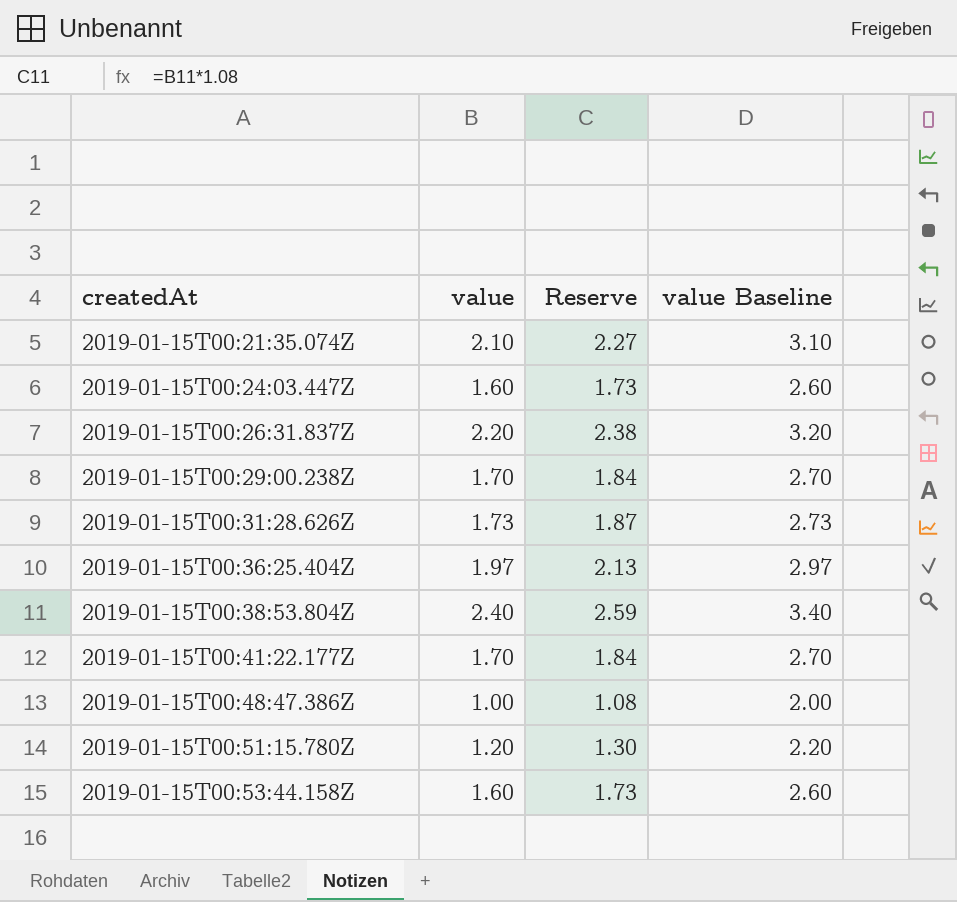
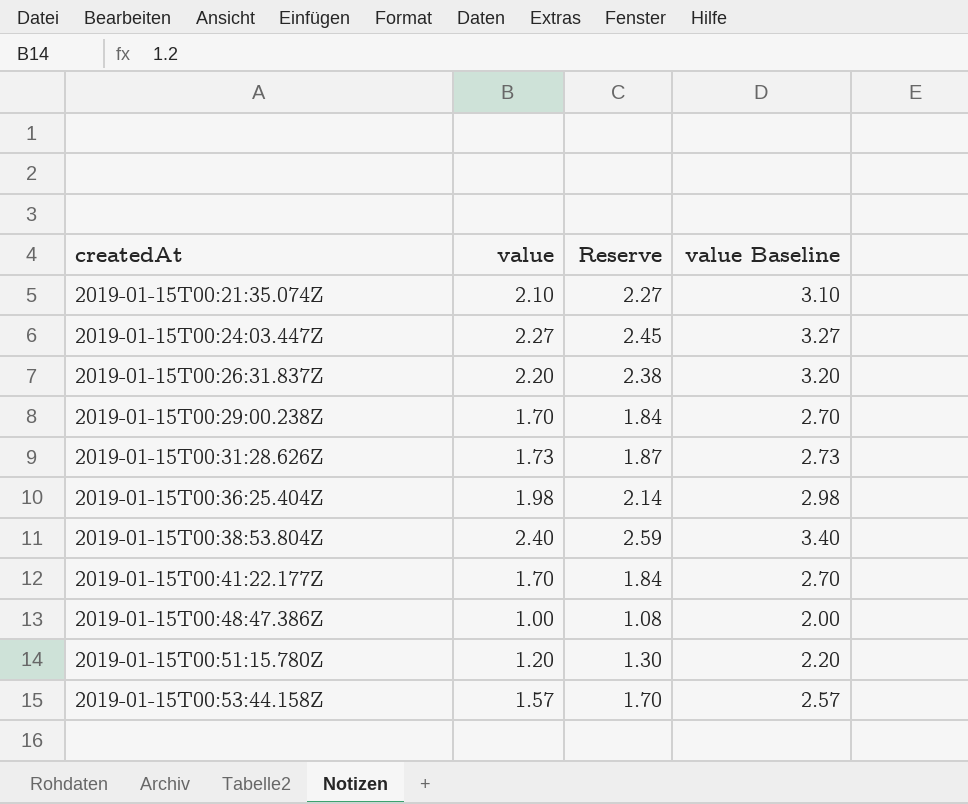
2019-01-15T00:24:03.447Z | value: 1.60 -> 2.27
2019-01-15T00:24:03.447Z | Reserve: 1.73 -> 2.45
2019-01-15T00:24:03.447Z | value Baseline: 2.60 -> 3.27
2019-01-15T00:36:25.404Z | value: 1.97 -> 1.98
2019-01-15T00:36:25.404Z | Reserve: 2.13 -> 2.14
2019-01-15T00:36:25.404Z | value Baseline: 2.97 -> 2.98
2019-01-15T00:53:44.158Z | value: 1.60 -> 1.57
2019-01-15T00:53:44.158Z | Reserve: 1.73 -> 1.70
2019-01-15T00:53:44.158Z | value Baseline: 2.60 -> 2.57

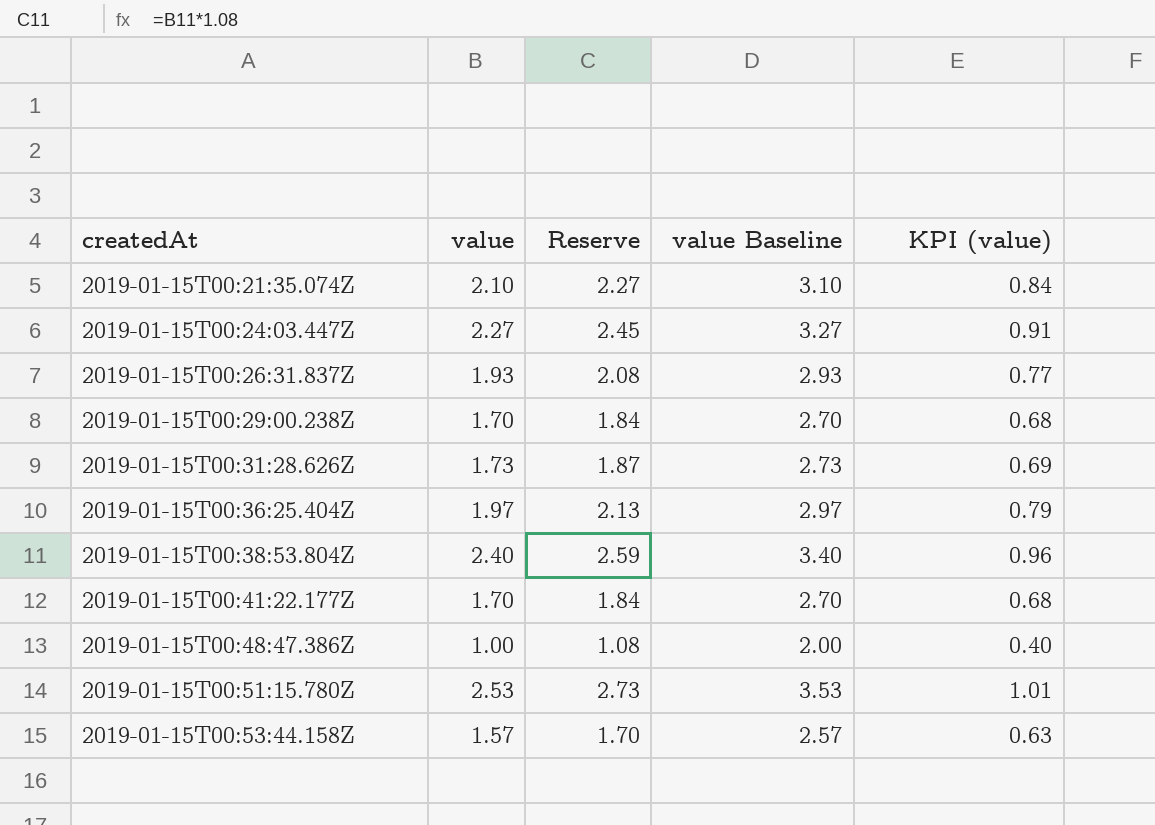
column KPI (value) | formula: none -> [value] * 0.4
2019-01-15T00:26:31.837Z | value: 2.20 -> 1.93
2019-01-15T00:26:31.837Z | Reserve: 2.38 -> 2.08
2019-01-15T00:26:31.837Z | value Baseline: 3.20 -> 2.93
2019-01-15T00:36:25.404Z | value: 1.98 -> 1.97
2019-01-15T00:36:25.404Z | Reserve: 2.14 -> 2.13
2019-01-15T00:36:25.404Z | value Baseline: 2.98 -> 2.97
2019-01-15T00:51:15.780Z | value: 1.20 -> 2.53
2019-01-15T00:51:15.780Z | Reserve: 1.30 -> 2.73
2019-01-15T00:51:15.780Z | value Baseline: 2.20 -> 3.53

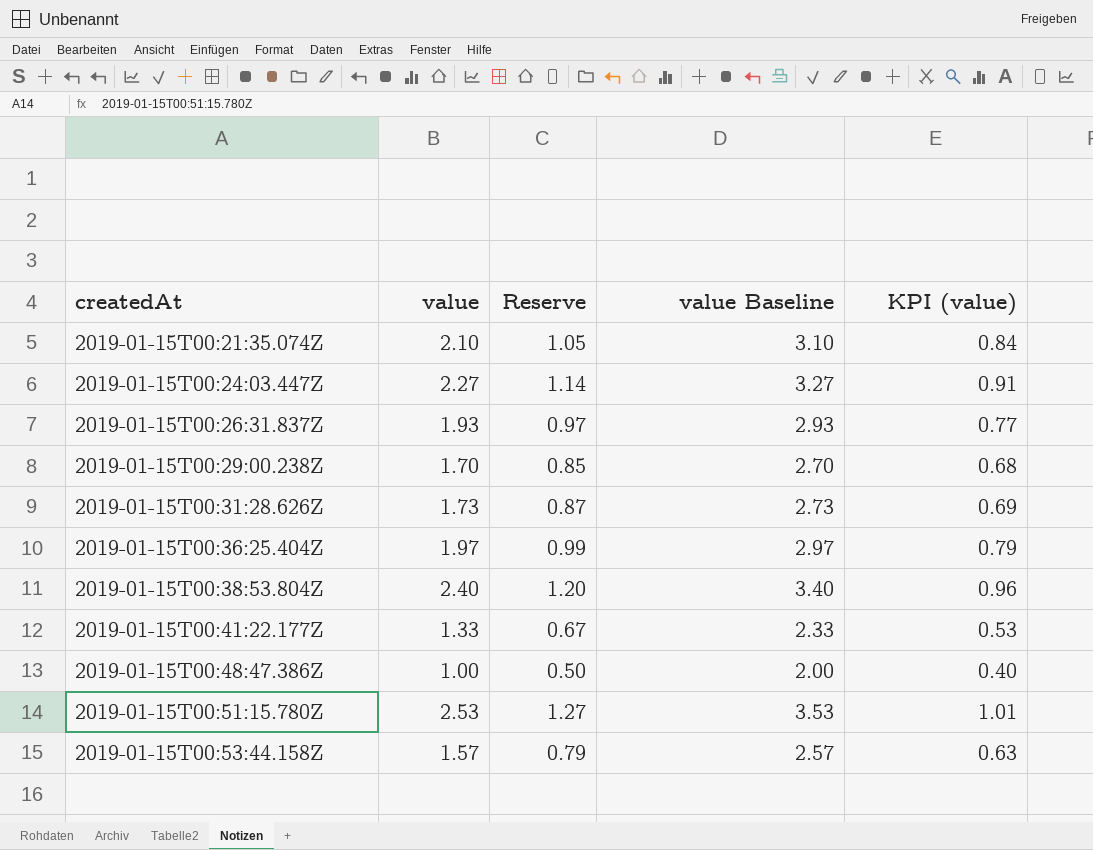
column Reserve | formula: [value] * 1.08 -> [value] * 0.5
2019-01-15T00:41:22.177Z | value: 1.70 -> 1.33
2019-01-15T00:41:22.177Z | value Baseline: 2.70 -> 2.33
2019-01-15T00:41:22.177Z | KPI (value): 0.68 -> 0.53

